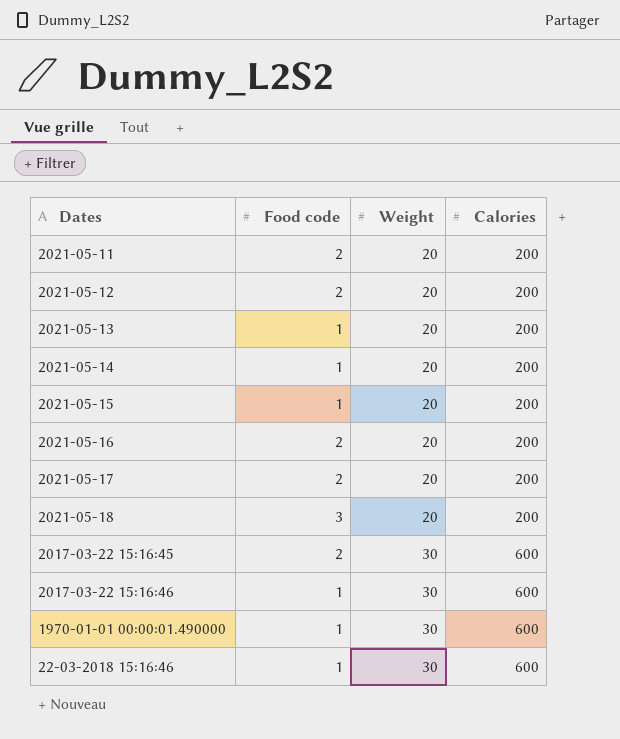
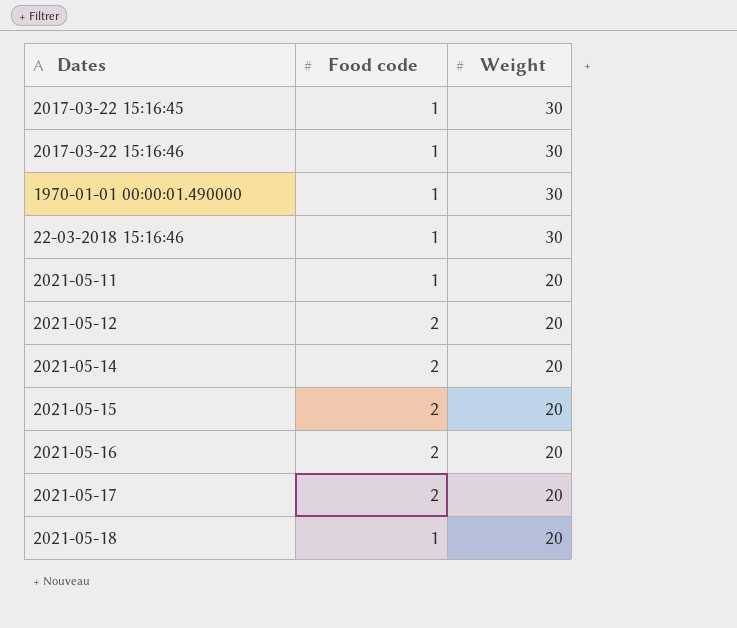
row order: Weight ascending -> Weight descending
column Calories | position: 4 -> none
row 2021-05-13: 1 | 20 | 200 -> none
2017-03-22 15:16:45 | Food code: 2 -> 1
2021-05-11 | Food code: 2 -> 1
2021-05-14 | Food code: 1 -> 2
2021-05-15 | Food code: 1 -> 2
2021-05-18 | Food code: 3 -> 1

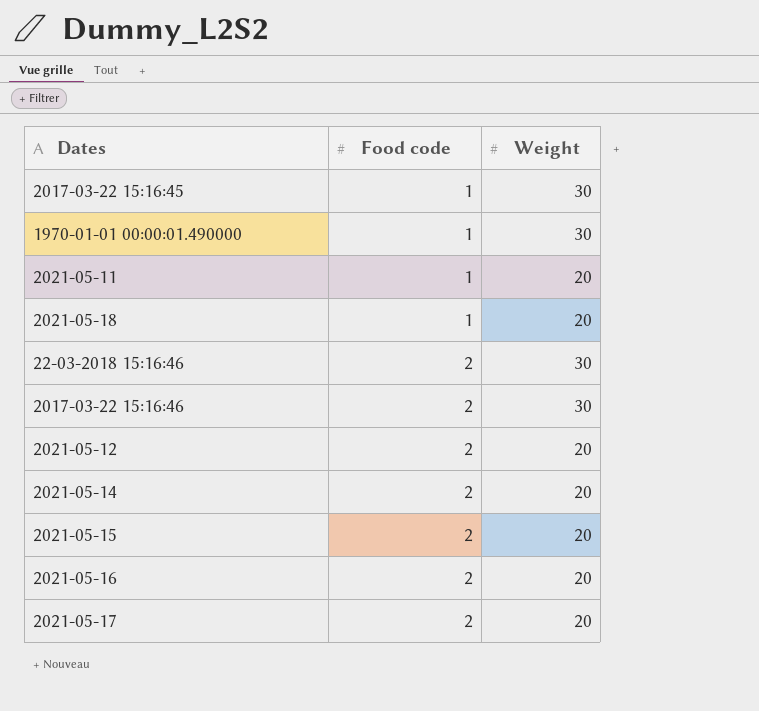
row order: Weight descending -> Food code ascending
22-03-2018 15:16:46 | Food code: 1 -> 2
2017-03-22 15:16:46 | Food code: 1 -> 2

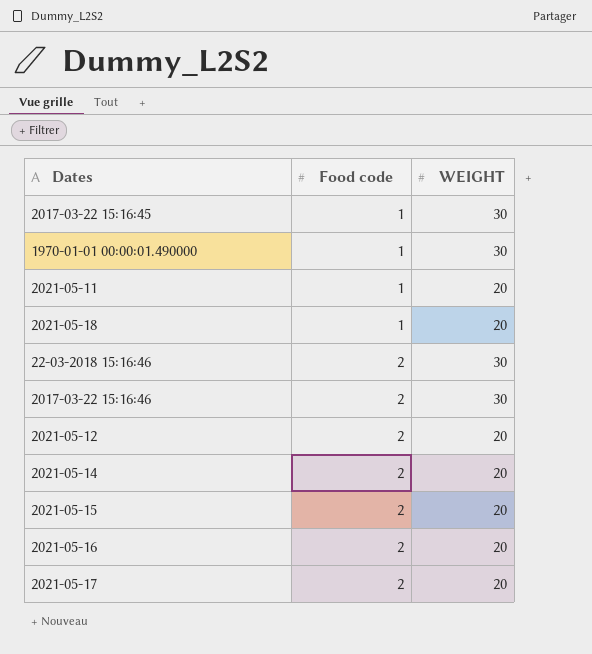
column name: Weight -> WEIGHT

